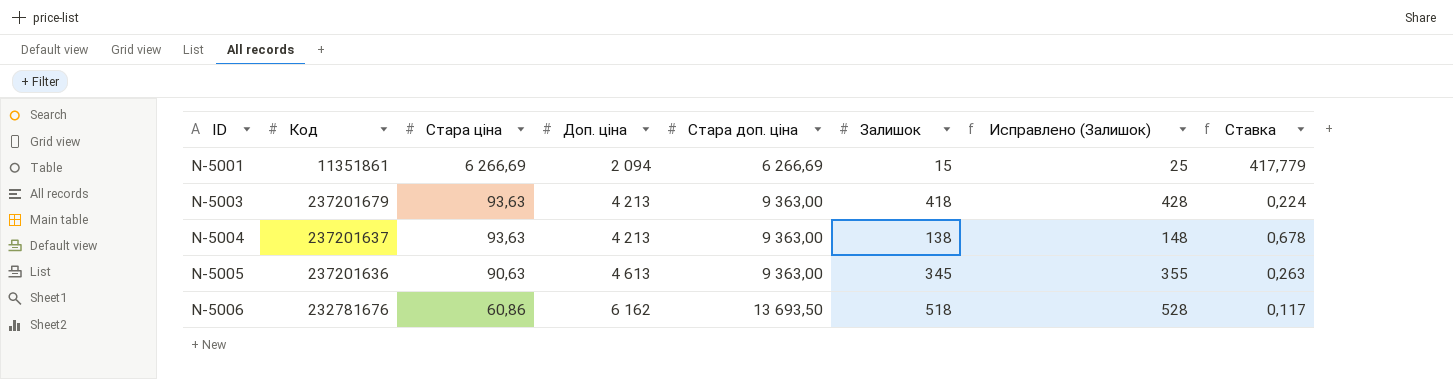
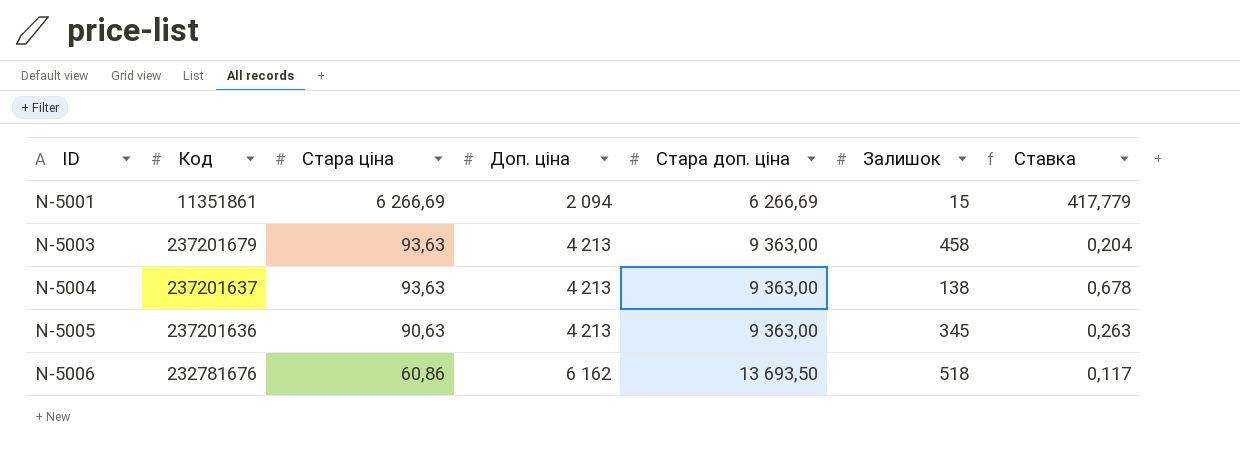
column Исправлено (Залишок) | formula: [Залишок] + 10 -> none
N-5003 | Залишок: 418 -> 458
N-5003 | Ставка: 0,224 -> 0,204
N-5005 | Доп. ціна: 4 613 -> 4 213

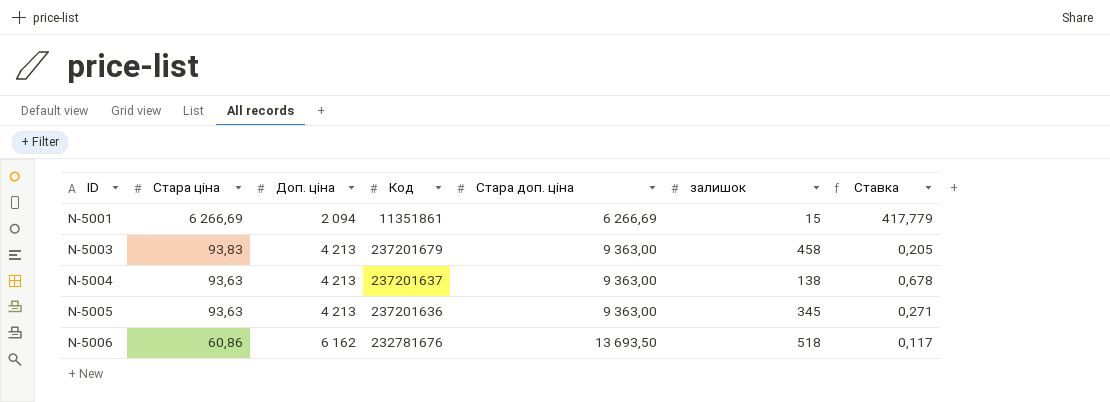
column Код | position: 2 -> 4
column name: Залишок -> залишок
N-5003 | Стара ціна: 93,63 -> 93,83
N-5003 | Ставка: 0,204 -> 0,205
N-5005 | Стара ціна: 90,63 -> 93,63
N-5005 | Ставка: 0,263 -> 0,271

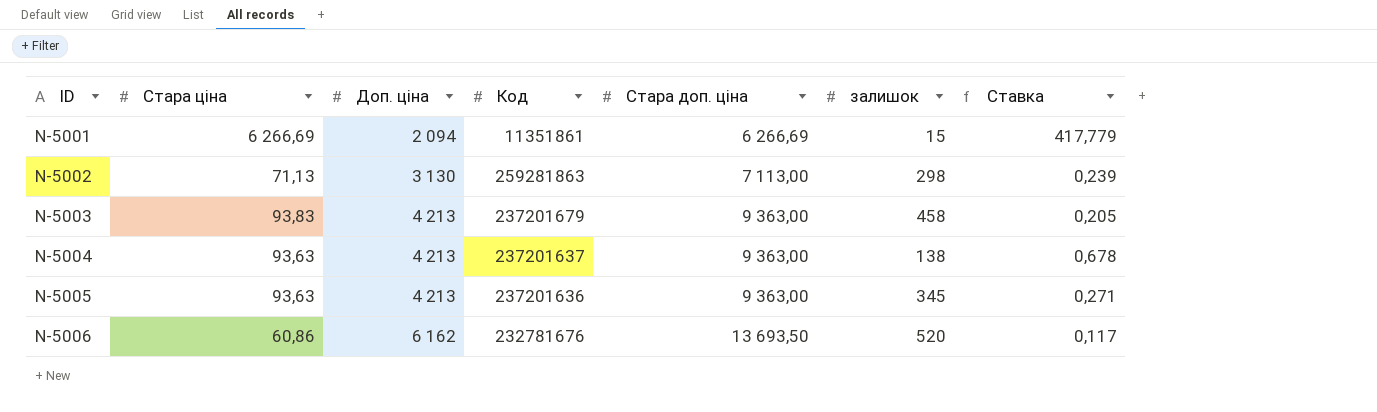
row N-5002: none -> 71,13 | 3 130 | 259281863 | 7 113,00 | 298 | 0,239
N-5006 | залишок: 518 -> 520

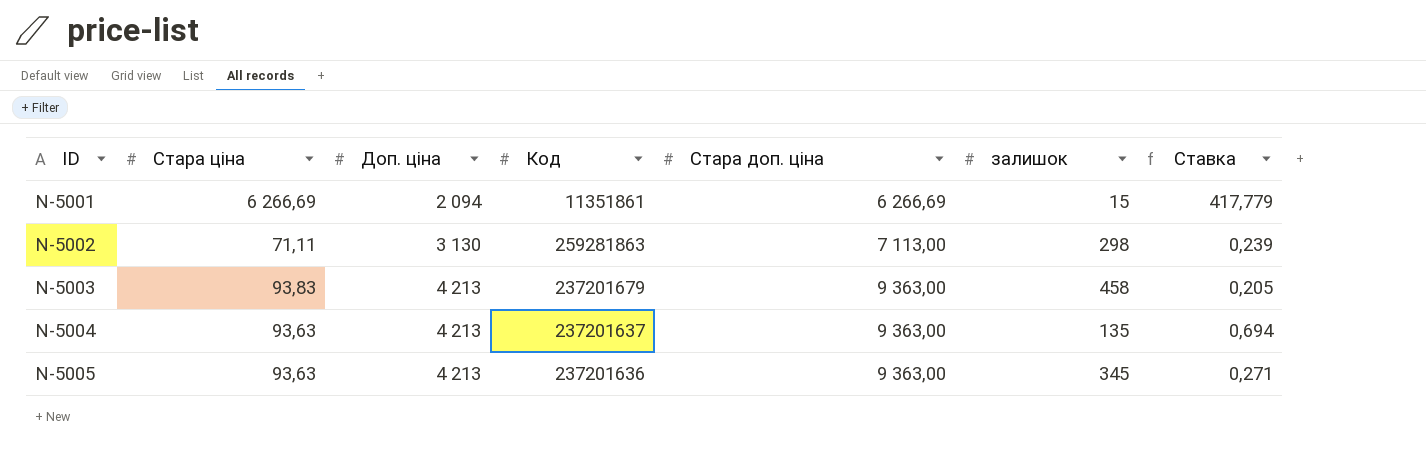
row N-5006: 60,86 | 6 162 | 232781676 | 13 693,50 | 520 | 0,117 -> none
N-5002 | Стара ціна: 71,13 -> 71,11
N-5004 | залишок: 138 -> 135
N-5004 | Ставка: 0,678 -> 0,694

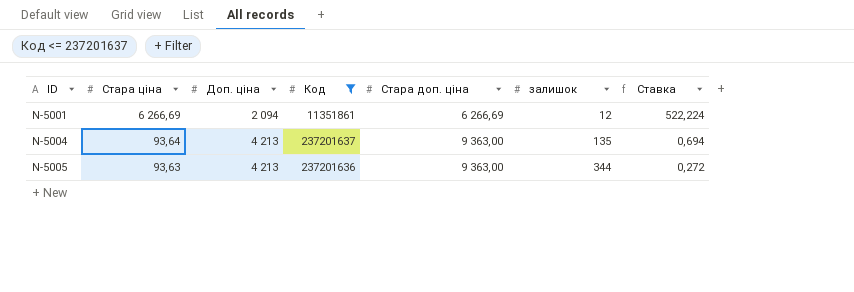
filter: none -> Код <= 237201637
N-5001 | залишок: 15 -> 12
N-5001 | Ставка: 417,779 -> 522,224
N-5004 | Стара ціна: 93,63 -> 93,64
N-5005 | залишок: 345 -> 344
N-5005 | Ставка: 0,271 -> 0,272

